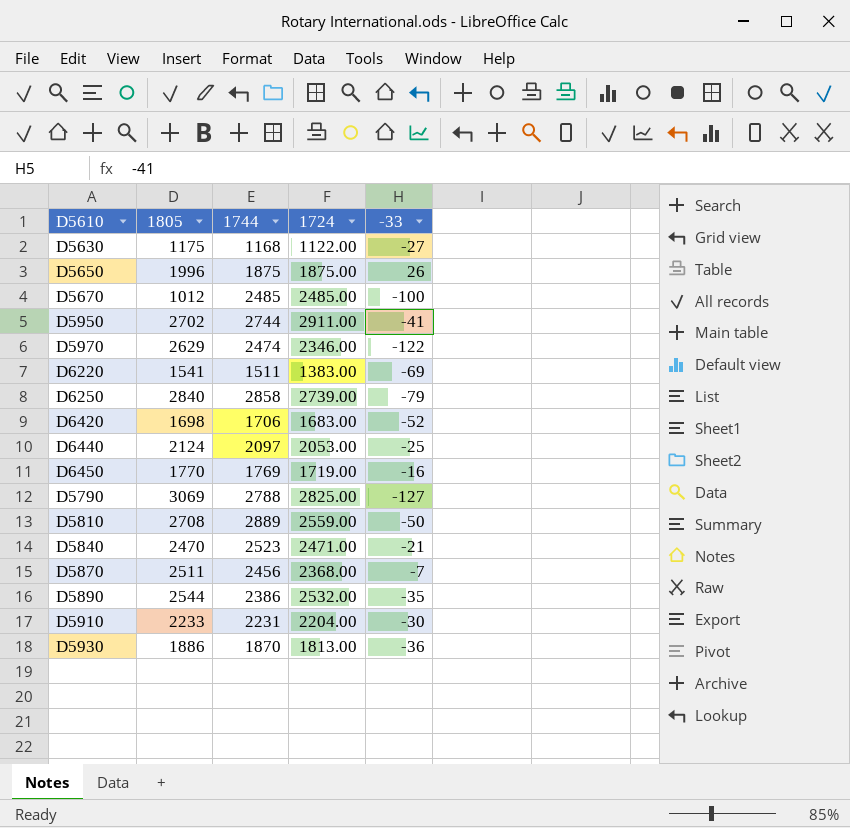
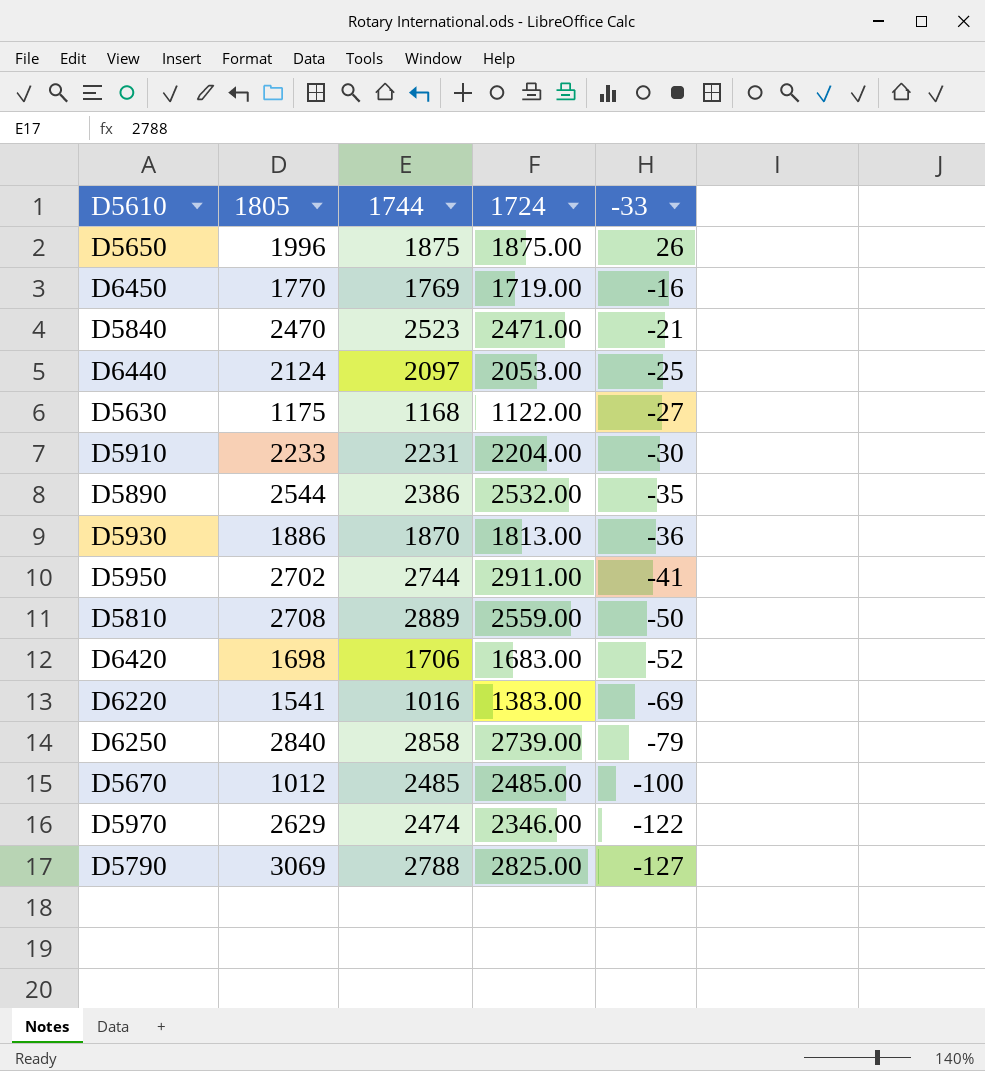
row order: none -> -33 descending
row D5870: 2511 | 2456 | 2368.00 | -7 -> none
D6220 | 1744: 1511 -> 1016

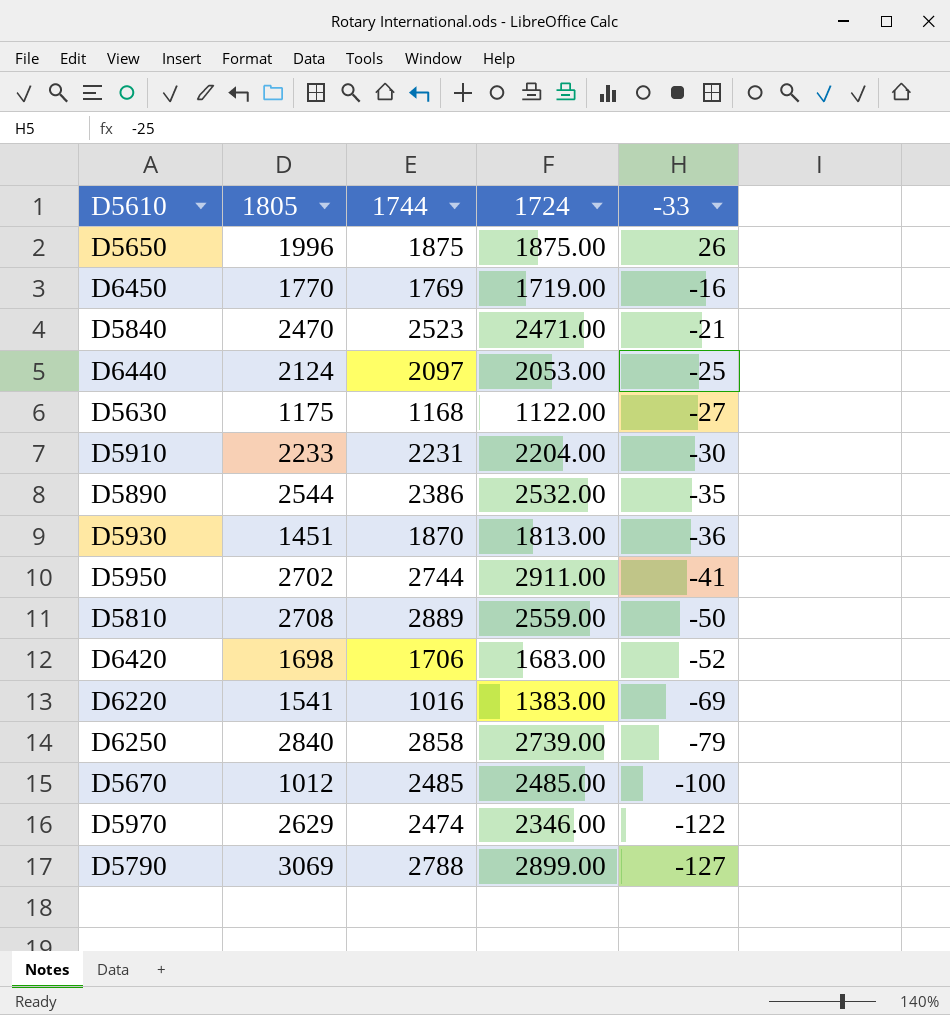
D5930 | 1805: 1886 -> 1451
D5790 | 1724: 2825.00 -> 2899.00

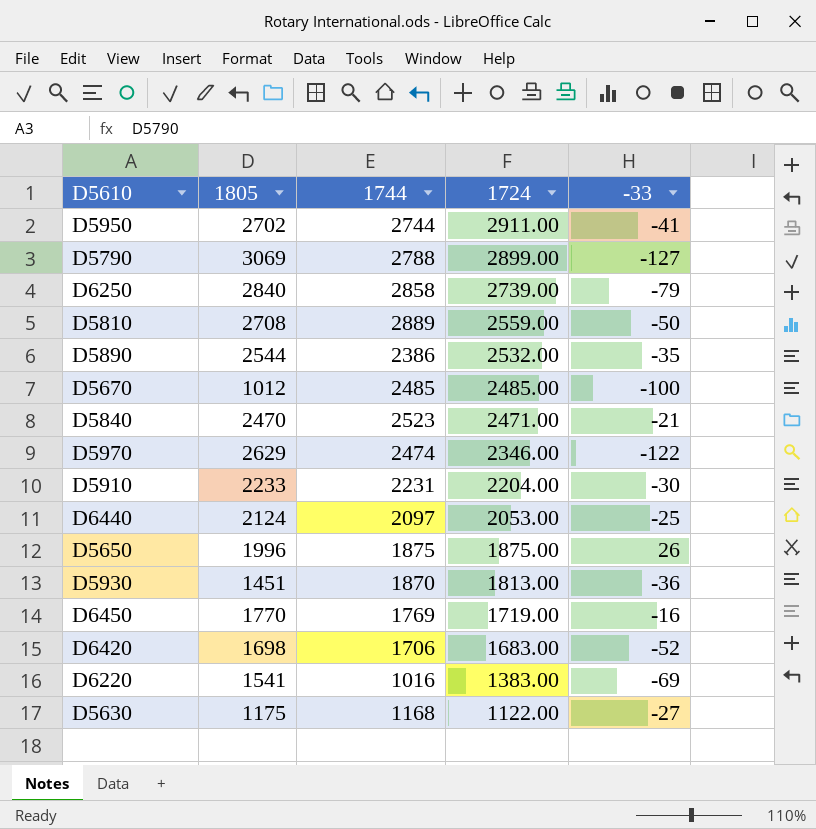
row order: -33 descending -> 1724 descending

